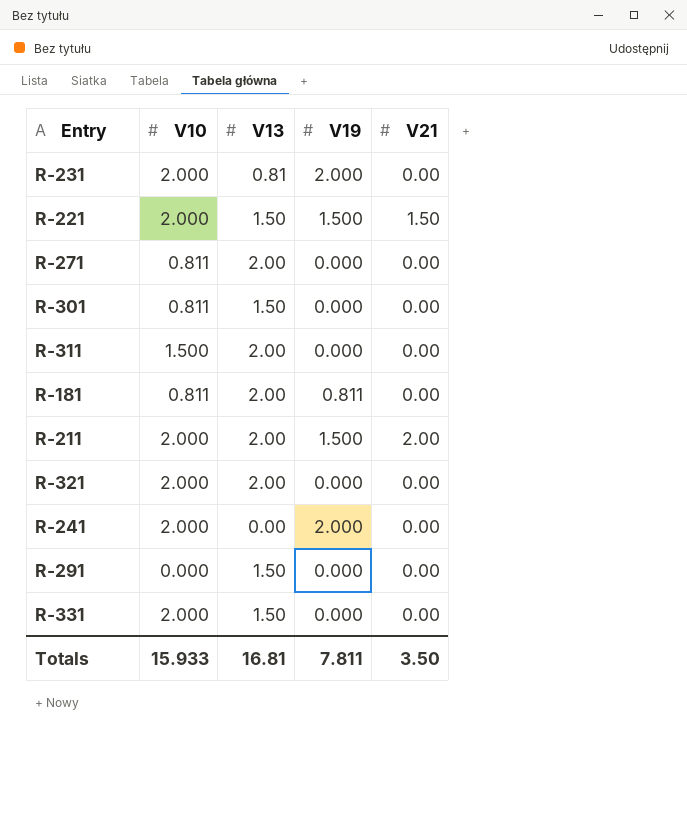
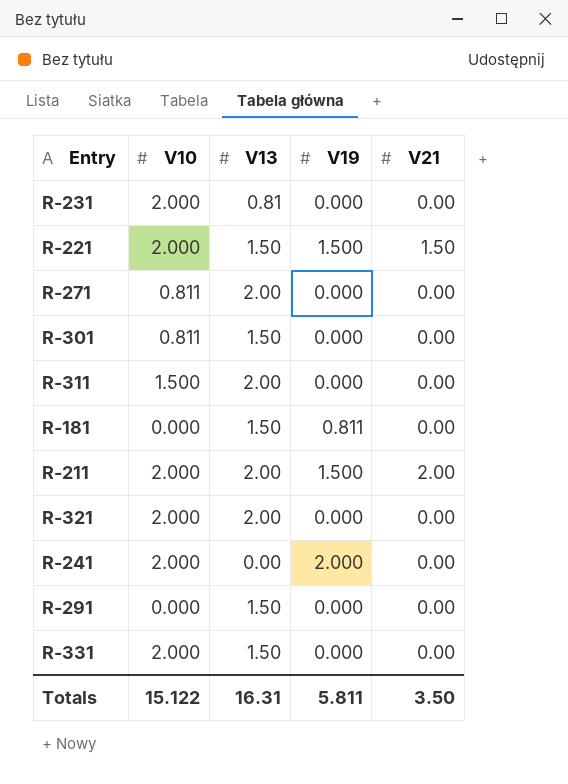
R-231 | V19: 2.000 -> 0.000
R-181 | V10: 0.811 -> 0.000
R-181 | V13: 2.00 -> 1.50
Totals | V10: 15.933 -> 15.122
Totals | V13: 16.81 -> 16.31
Totals | V19: 7.811 -> 5.811

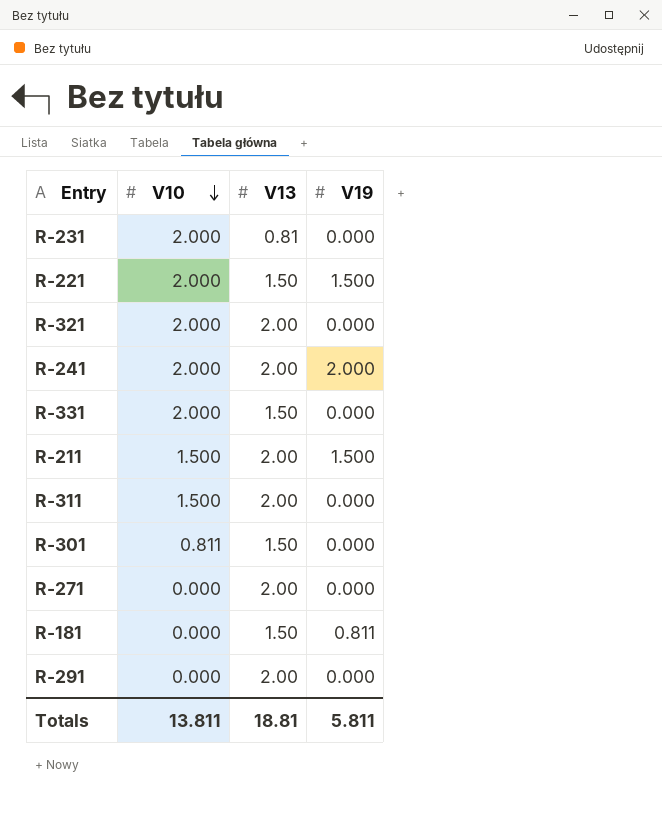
row order: none -> V10 descending
column V21 | position: 5 -> none
R-241 | V13: 0.00 -> 2.00
R-211 | V10: 2.000 -> 1.500
R-271 | V10: 0.811 -> 0.000
R-291 | V13: 1.50 -> 2.00
Totals | V10: 15.122 -> 13.811
Totals | V13: 16.31 -> 18.81

